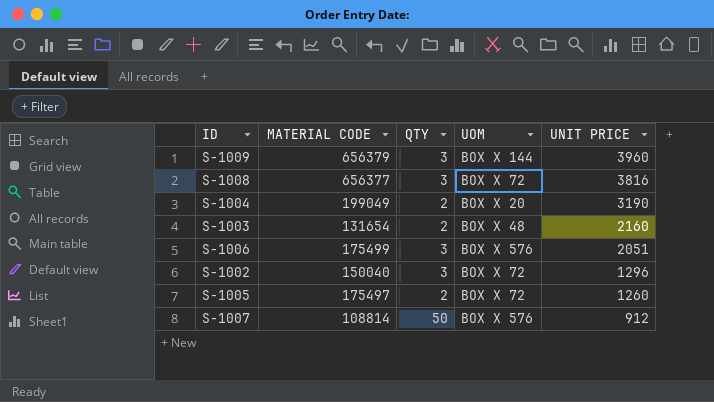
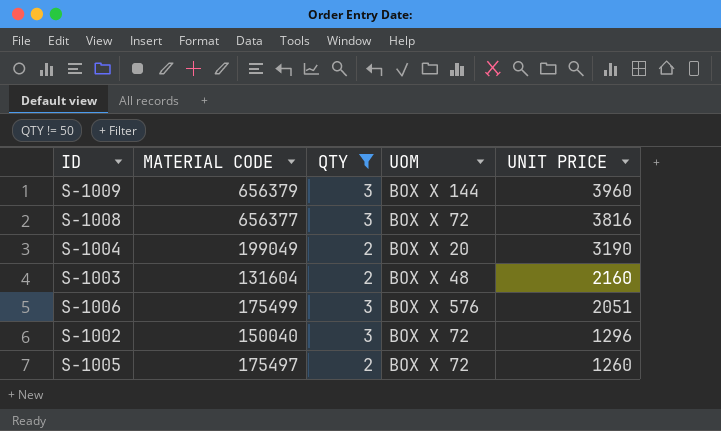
filter: none -> QTY != 50
S-1003 | MATERIAL CODE: 131654 -> 131604

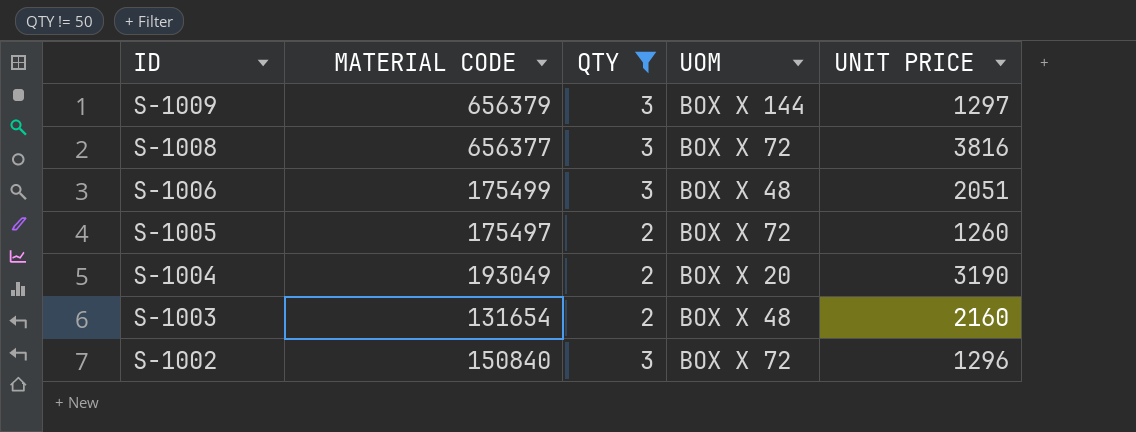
row order: UNIT PRICE descending -> ID descending
S-1009 | UNIT PRICE: 3960 -> 1297
S-1006 | UOM: BOX X 576 -> BOX X 48
S-1004 | MATERIAL CODE: 199049 -> 193049
S-1003 | MATERIAL CODE: 131604 -> 131654
S-1002 | MATERIAL CODE: 150040 -> 150840

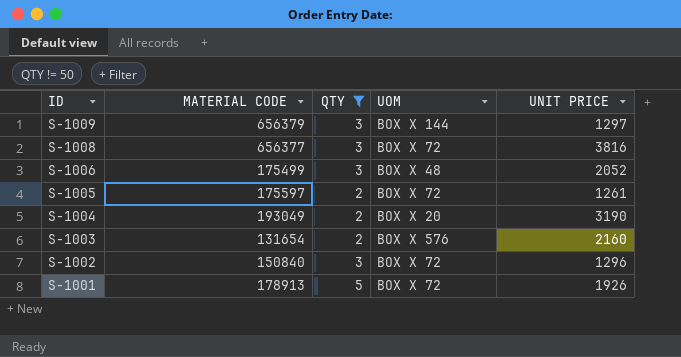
S-1006 | UNIT PRICE: 2051 -> 2052
S-1005 | MATERIAL CODE: 175497 -> 175597
S-1005 | UNIT PRICE: 1260 -> 1261
S-1003 | UOM: BOX X 48 -> BOX X 576
row S-1001: none -> 178913 | 5 | BOX X 72 | 1926

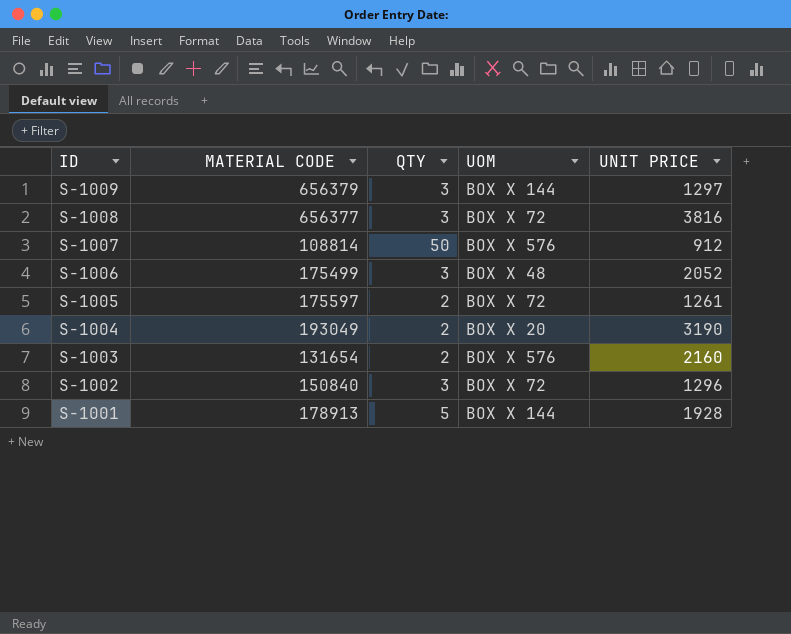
filter: QTY != 50 -> none
S-1001 | UOM: BOX X 72 -> BOX X 144
S-1001 | UNIT PRICE: 1926 -> 1928

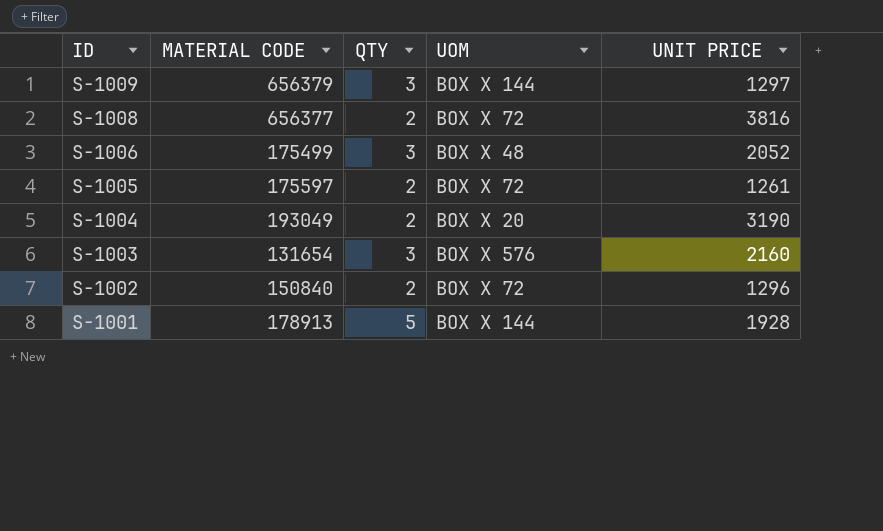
row S-1007: 108814 | 50 | BOX X 576 | 912 -> none
S-1008 | QTY: 3 -> 2
S-1003 | QTY: 2 -> 3
S-1002 | QTY: 3 -> 2

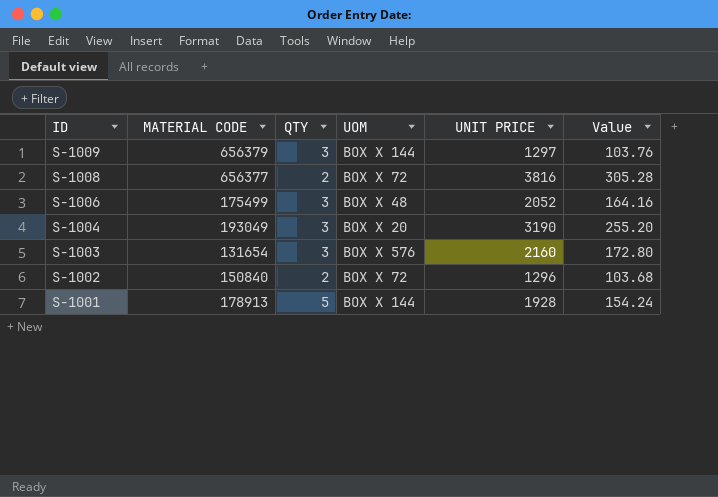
column Value | formula: none -> [UNIT PRICE] * 0.08
row S-1005: 175597 | 2 | BOX X 72 | 1261 -> none
S-1004 | QTY: 2 -> 3

